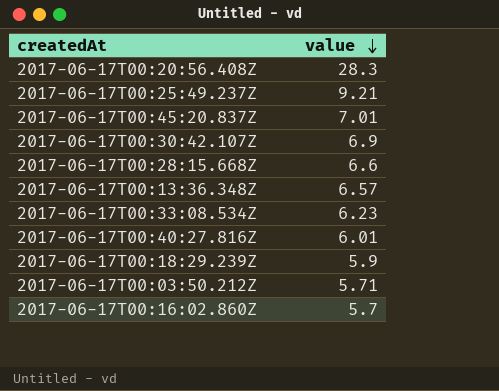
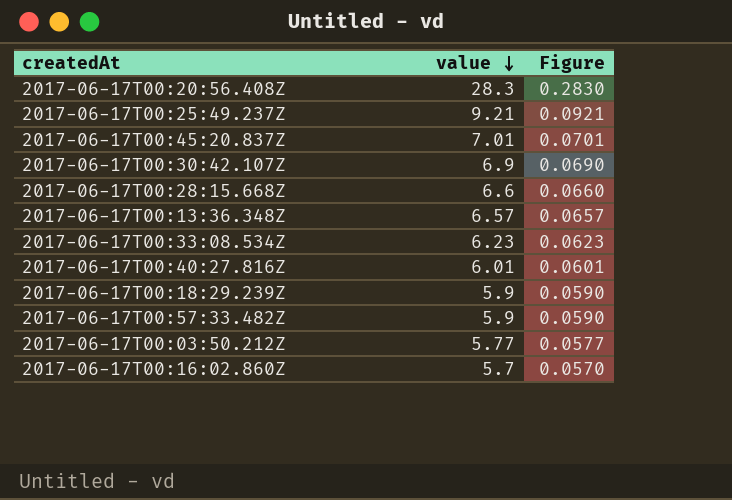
column Figure | formula: none -> [value] * 0.01
row 2017-06-17T00:57:33.482Z: none -> 5.9 | 0.0590
2017-06-17T00:03:50.212Z | value: 5.71 -> 5.77

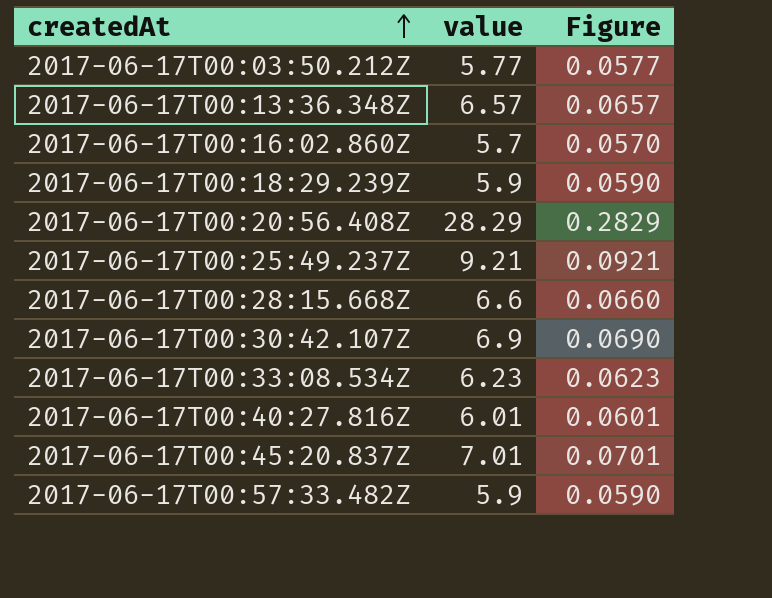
row order: value descending -> createdAt ascending
2017-06-17T00:20:56.408Z | value: 28.3 -> 28.29
2017-06-17T00:20:56.408Z | Figure: 0.2830 -> 0.2829

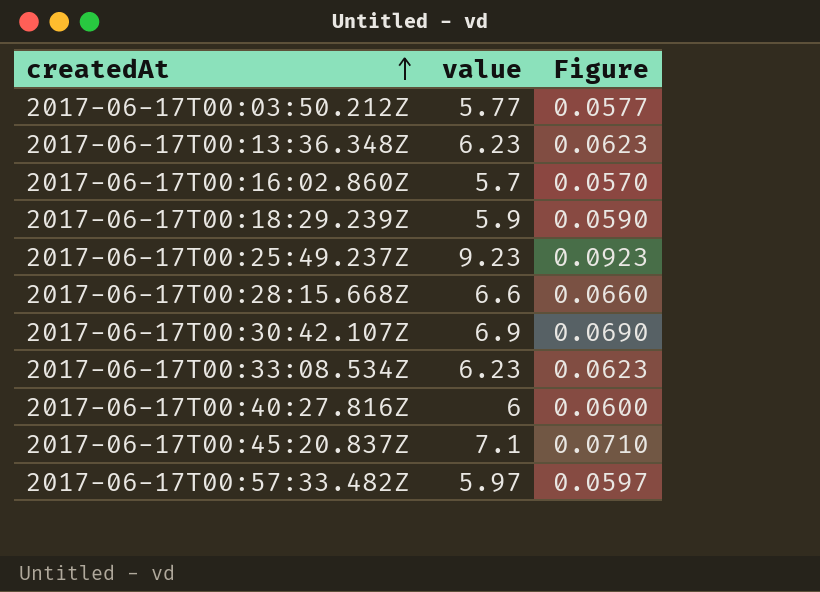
row 2017-06-17T00:20:56.408Z: 28.29 | 0.2829 -> none
2017-06-17T00:13:36.348Z | value: 6.57 -> 6.23
2017-06-17T00:13:36.348Z | Figure: 0.0657 -> 0.0623
2017-06-17T00:25:49.237Z | value: 9.21 -> 9.23
2017-06-17T00:25:49.237Z | Figure: 0.0921 -> 0.0923
2017-06-17T00:40:27.816Z | value: 6.01 -> 6
2017-06-17T00:40:27.816Z | Figure: 0.0601 -> 0.0600
2017-06-17T00:45:20.837Z | value: 7.01 -> 7.1
2017-06-17T00:45:20.837Z | Figure: 0.0701 -> 0.0710
2017-06-17T00:57:33.482Z | value: 5.9 -> 5.97
2017-06-17T00:57:33.482Z | Figure: 0.0590 -> 0.0597

